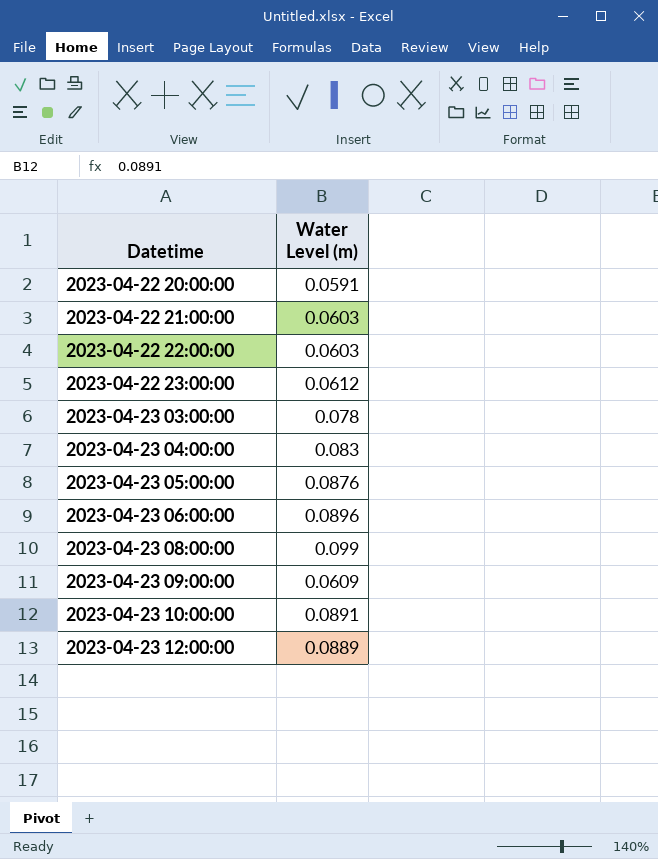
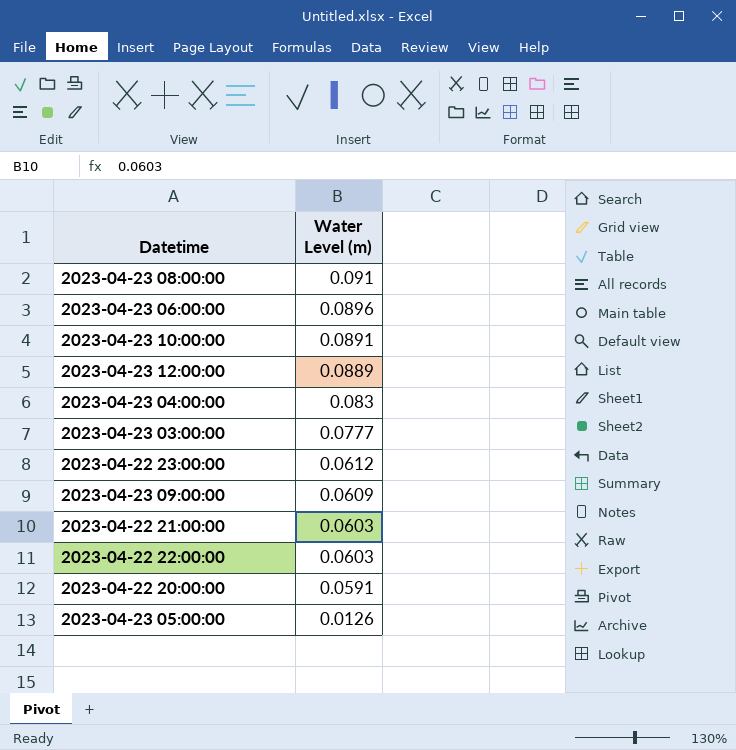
row order: Datetime ascending -> Water Level (m) descending
2023-04-23 08:00:00 | Water Level (m): 0.099 -> 0.091
2023-04-23 03:00:00 | Water Level (m): 0.078 -> 0.0777
2023-04-23 05:00:00 | Water Level (m): 0.0876 -> 0.0126

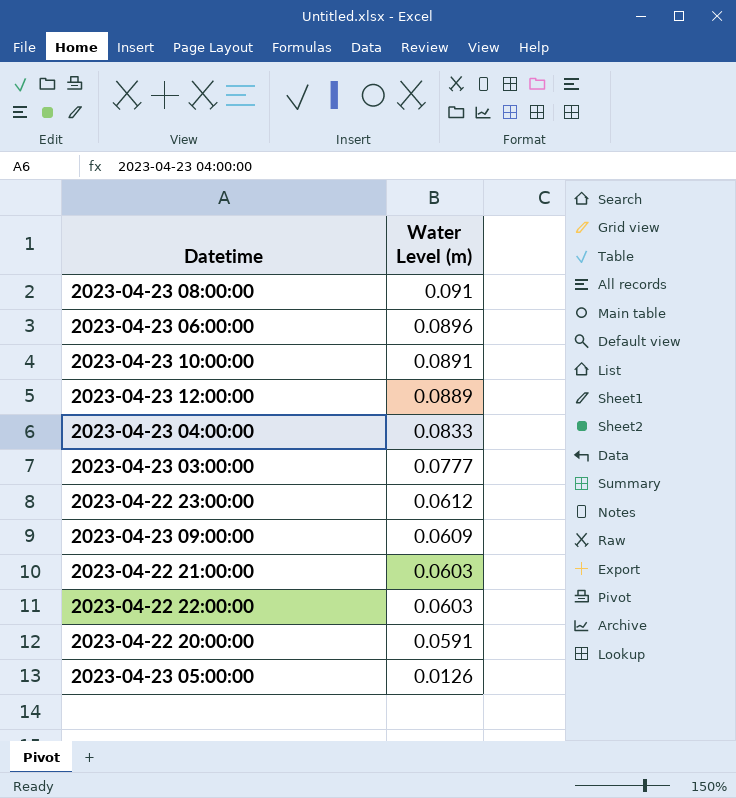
2023-04-23 04:00:00 | Water Level (m): 0.083 -> 0.0833

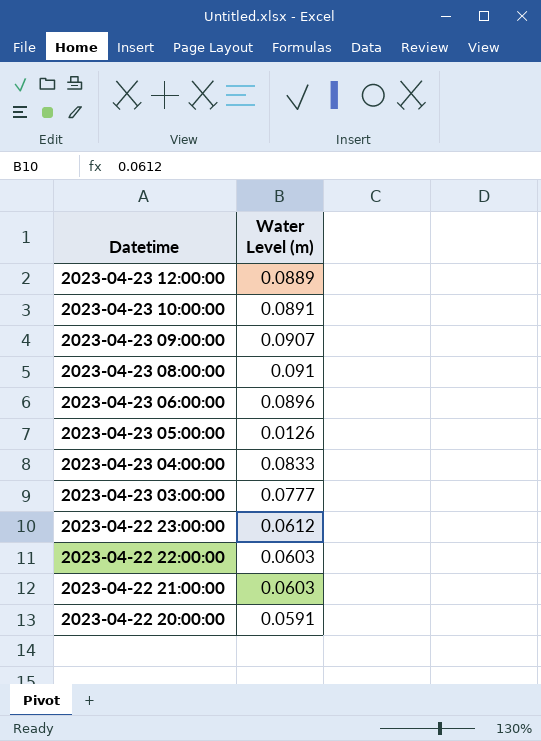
row order: Water Level (m) descending -> Datetime descending
2023-04-23 09:00:00 | Water Level (m): 0.0609 -> 0.0907

